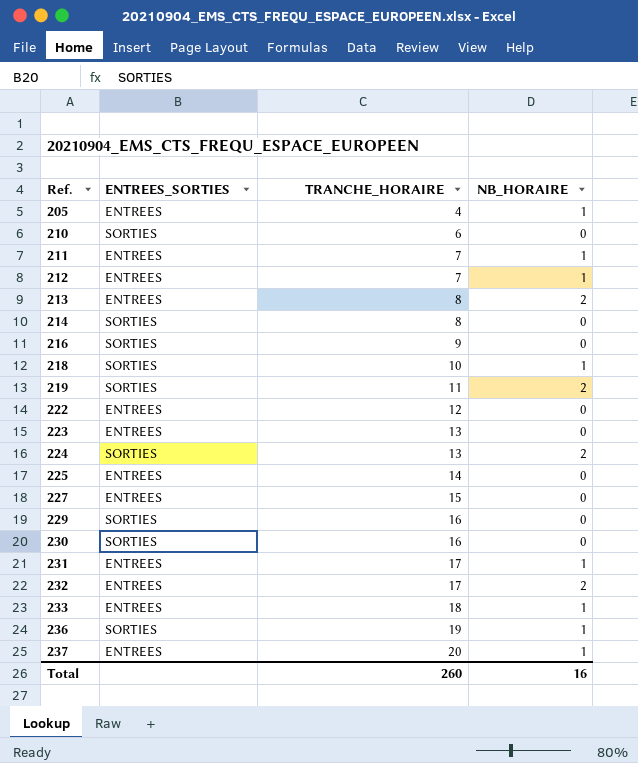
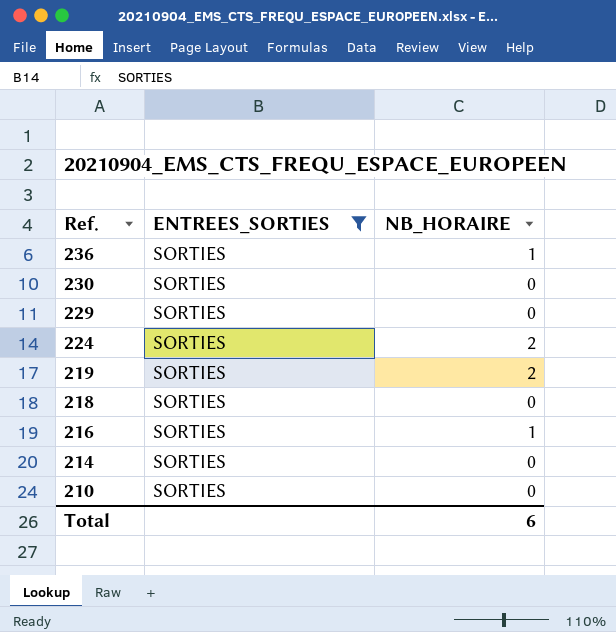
filter: none -> ENTREES_SORTIES = SORTIES
row order: Ref. ascending -> Ref. descending
column TRANCHE_HORAIRE | position: 3 -> none
218 | NB_HORAIRE: 1 -> 0
216 | NB_HORAIRE: 0 -> 1
Total | NB_HORAIRE: 16 -> 6

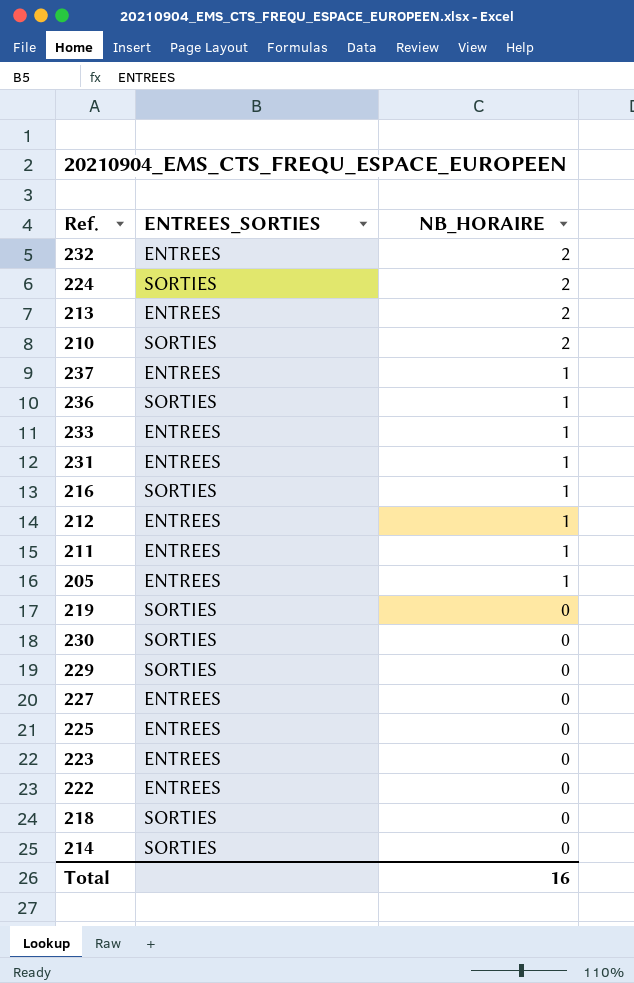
filter: ENTREES_SORTIES = SORTIES -> none
row order: Ref. descending -> NB_HORAIRE descending
210 | NB_HORAIRE: 0 -> 2
219 | NB_HORAIRE: 2 -> 0
Total | NB_HORAIRE: 6 -> 16

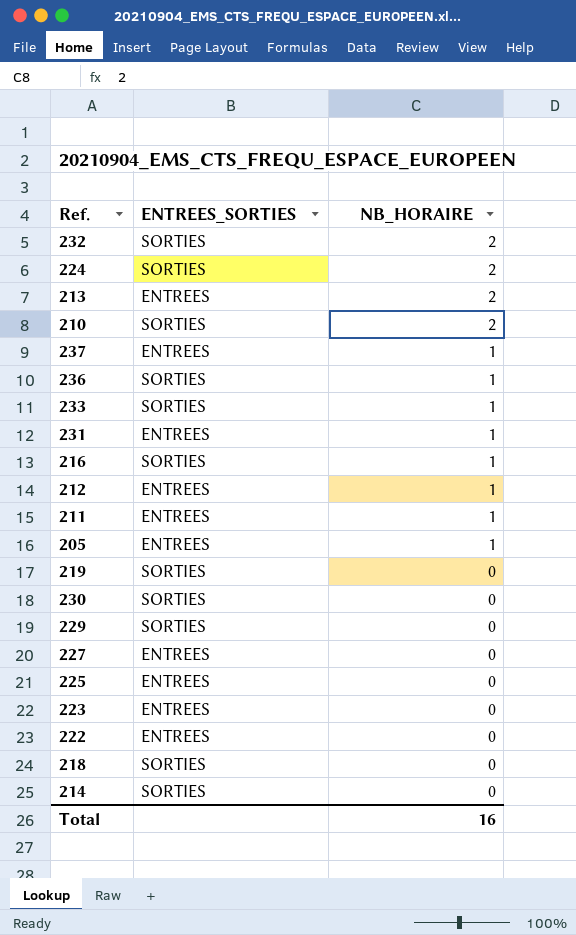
232 | ENTREES_SORTIES: ENTREES -> SORTIES
233 | ENTREES_SORTIES: ENTREES -> SORTIES

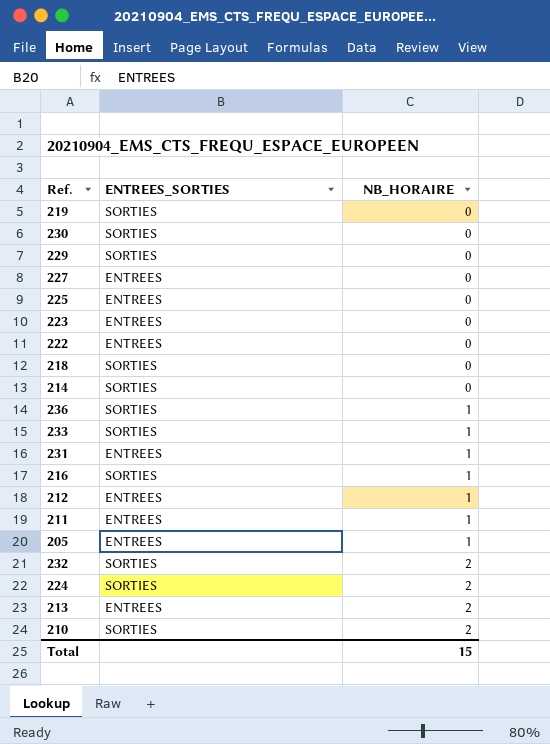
row order: NB_HORAIRE descending -> NB_HORAIRE ascending
row 237: ENTREES | 1 -> none
Total | NB_HORAIRE: 16 -> 15

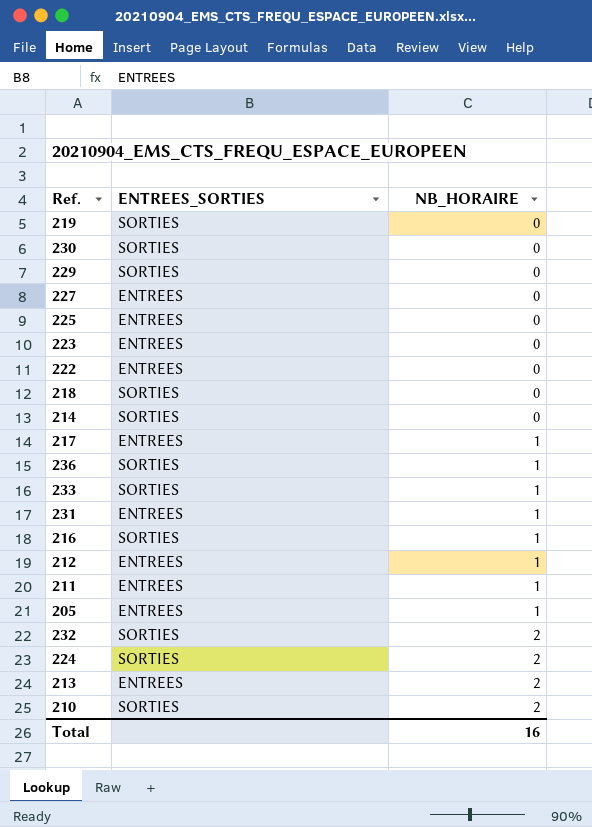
row 217: none -> ENTREES | 1
Total | NB_HORAIRE: 15 -> 16

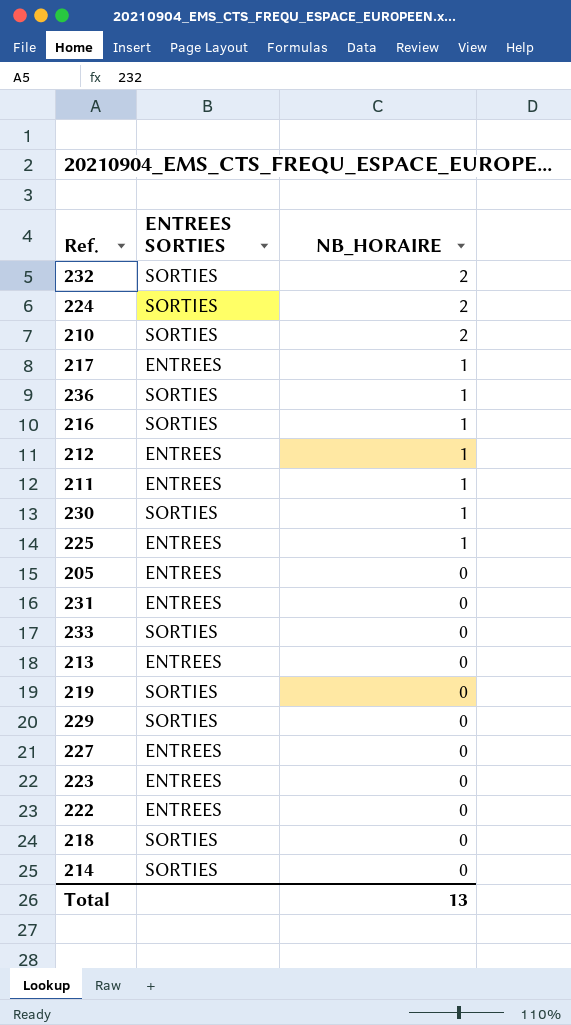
row order: NB_HORAIRE ascending -> NB_HORAIRE descending
column name: ENTREES_SORTIES -> ENTREES SORTIES
230 | NB_HORAIRE: 0 -> 1
225 | NB_HORAIRE: 0 -> 1
205 | NB_HORAIRE: 1 -> 0
231 | NB_HORAIRE: 1 -> 0
233 | NB_HORAIRE: 1 -> 0
213 | NB_HORAIRE: 2 -> 0
Total | NB_HORAIRE: 16 -> 13

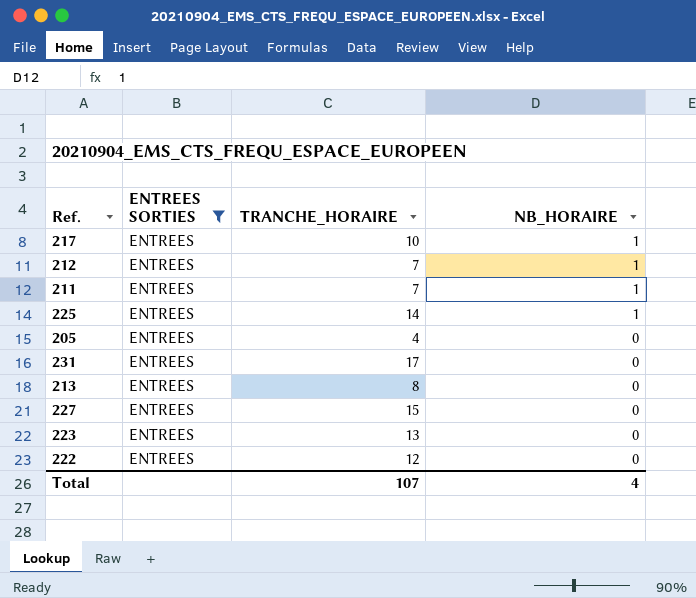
filter: none -> ENTREES SORTIES = ENTREES
column TRANCHE_HORAIRE | position: none -> 3
Total | NB_HORAIRE: 13 -> 4

